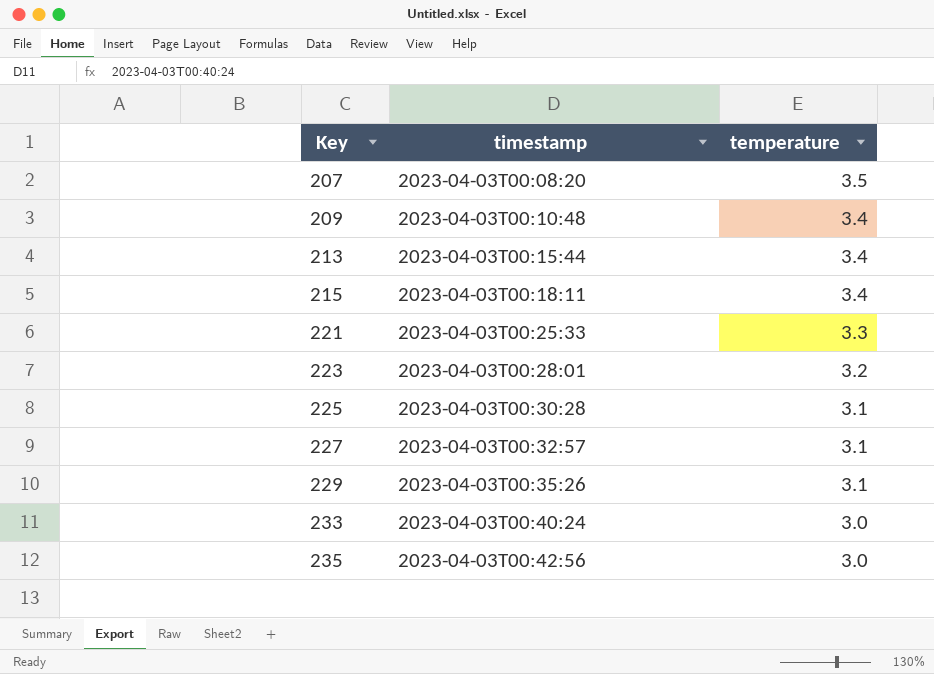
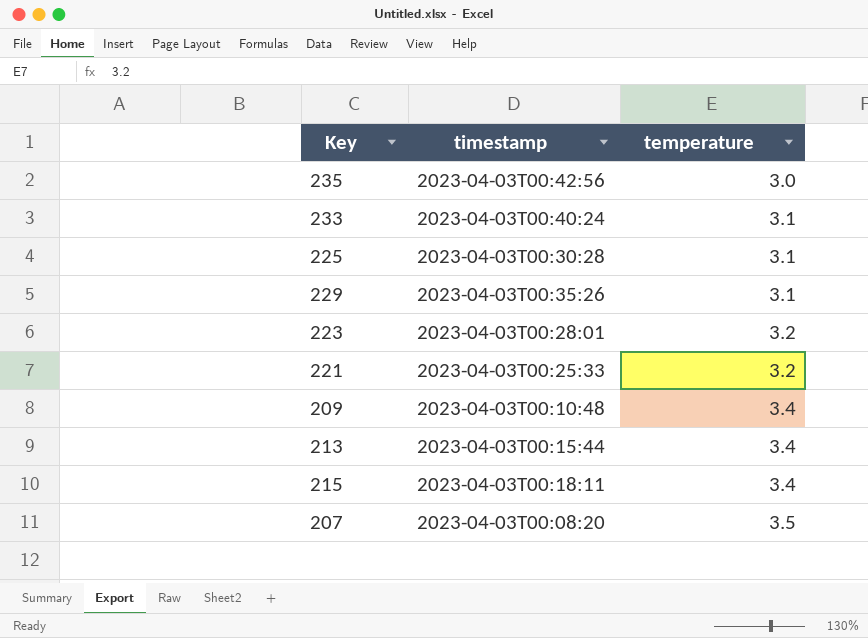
row order: Key ascending -> temperature ascending
row 227: 2023-04-03T00:32:57 | 3.1 -> none
233 | temperature: 3.0 -> 3.1
221 | temperature: 3.3 -> 3.2

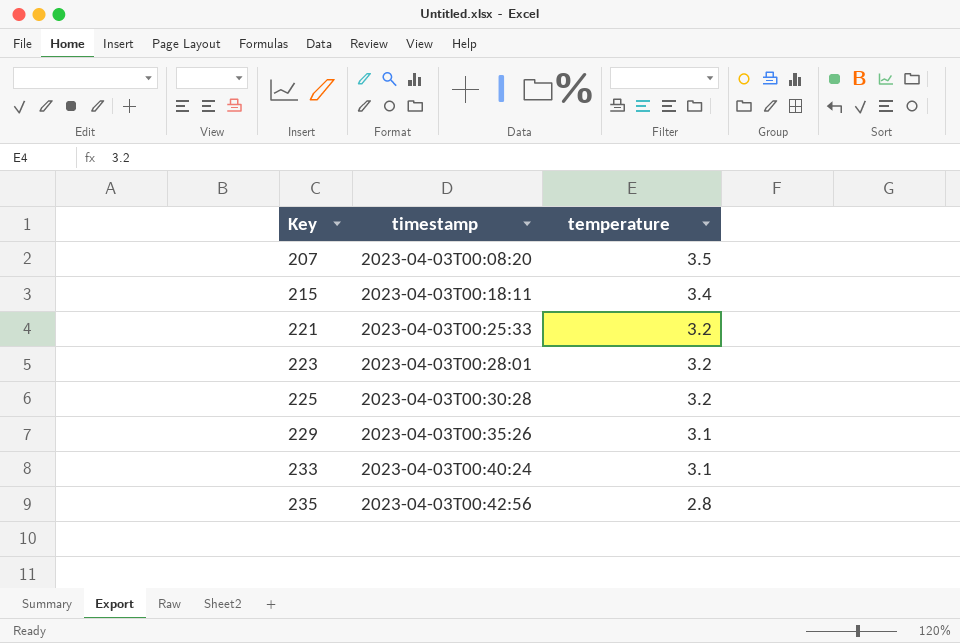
row order: temperature ascending -> Key ascending
row 209: 2023-04-03T00:10:48 | 3.4 -> none
row 213: 2023-04-03T00:15:44 | 3.4 -> none
225 | temperature: 3.1 -> 3.2
235 | temperature: 3.0 -> 2.8

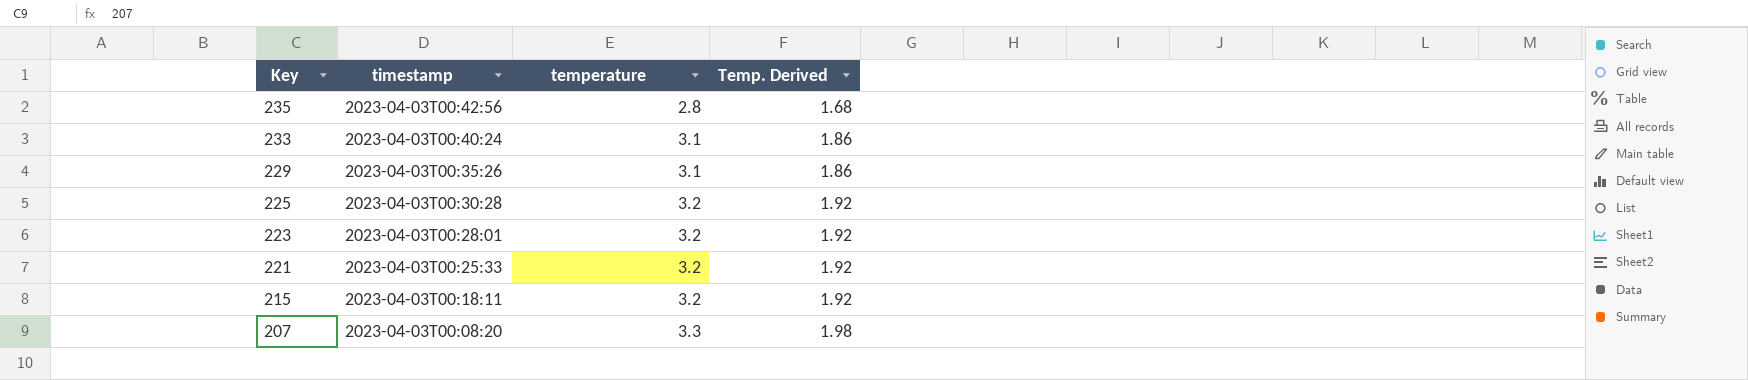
row order: Key ascending -> Key descending
column Temp. Derived | formula: none -> [temperature] * 0.6
215 | temperature: 3.4 -> 3.2
207 | temperature: 3.5 -> 3.3

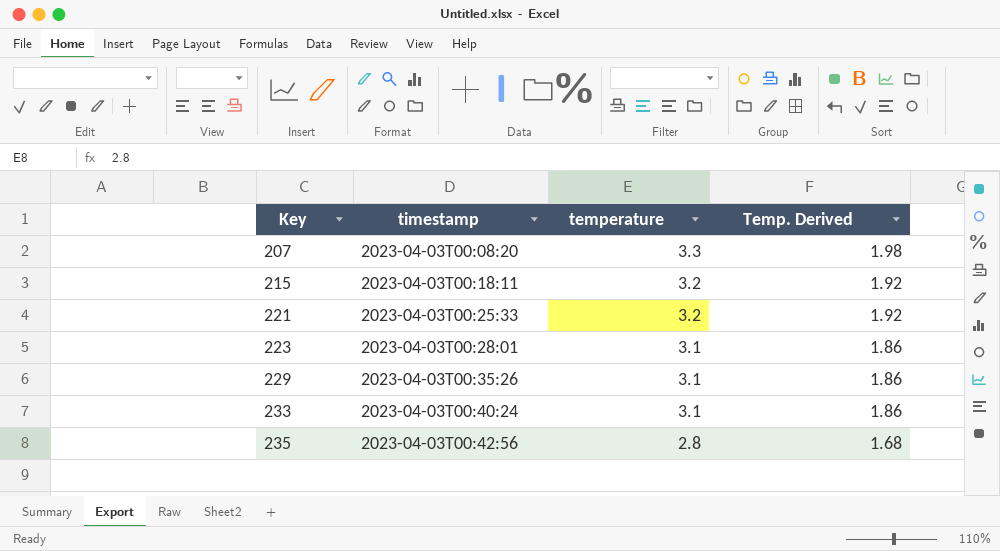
row order: Key descending -> Key ascending
row 225: 2023-04-03T00:30:28 | 3.2 | 1.92 -> none
223 | temperature: 3.2 -> 3.1
223 | Temp. Derived: 1.92 -> 1.86

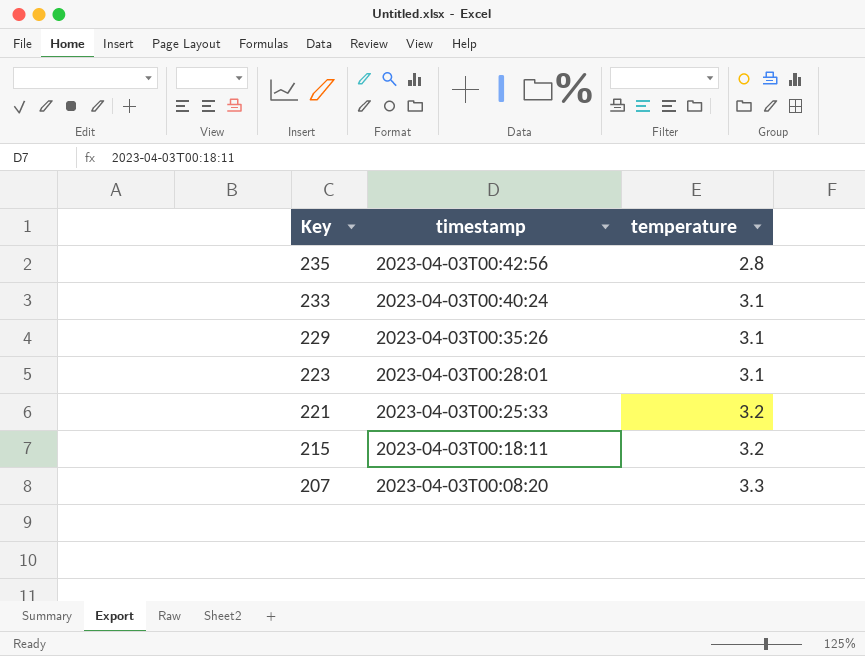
row order: Key ascending -> Key descending
column Temp. Derived | formula: [temperature] * 0.6 -> none

